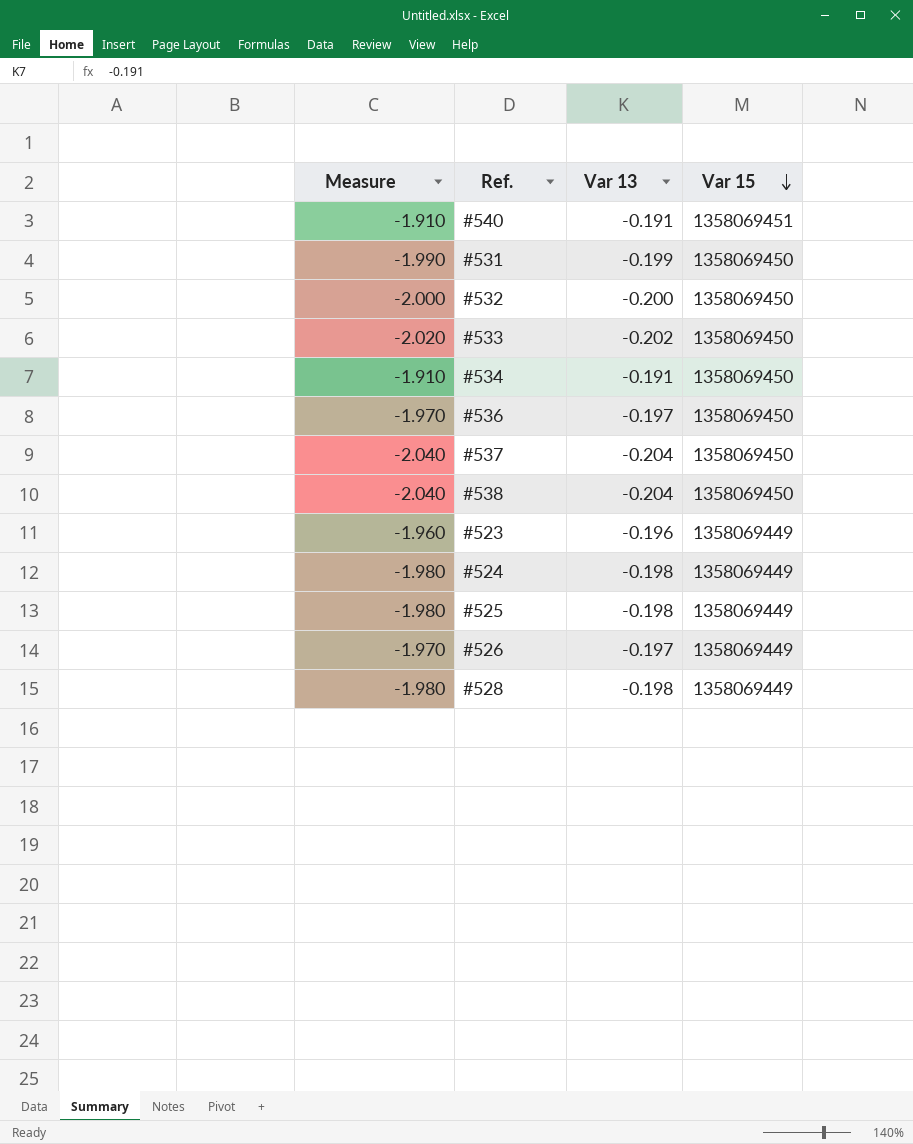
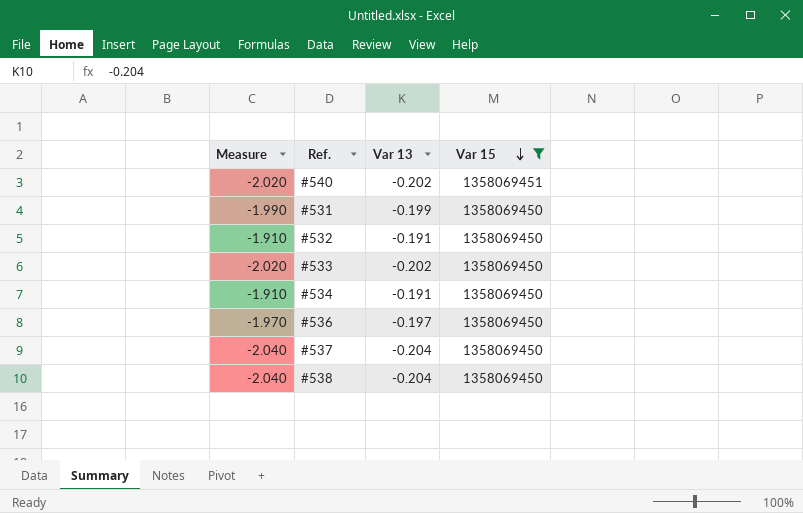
filter: none -> Var 15 != 1358069449
#540 | Measure: -1.910 -> -2.020
#540 | Var 13: -0.191 -> -0.202
#532 | Measure: -2.000 -> -1.910
#532 | Var 13: -0.200 -> -0.191

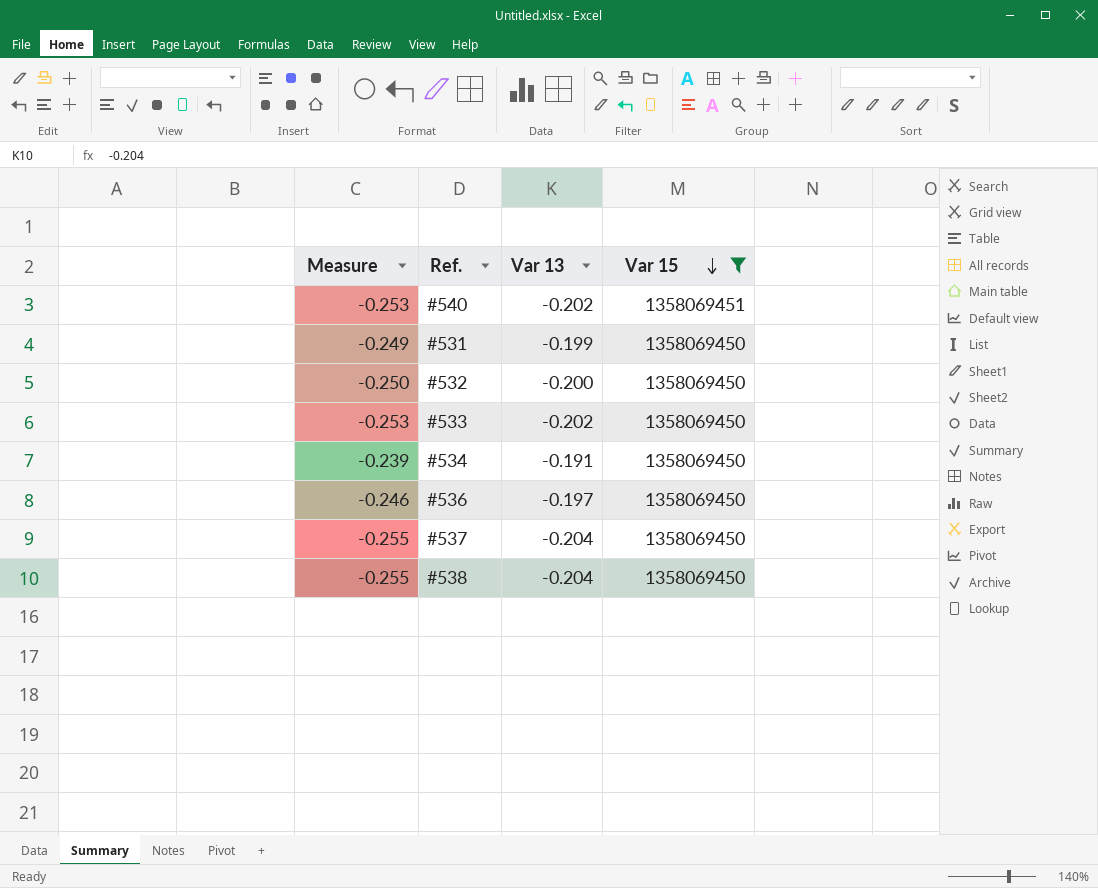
column Measure | formula: [Var 13] * 10 -> [Var 13] * 1.25
#532 | Var 13: -0.191 -> -0.200

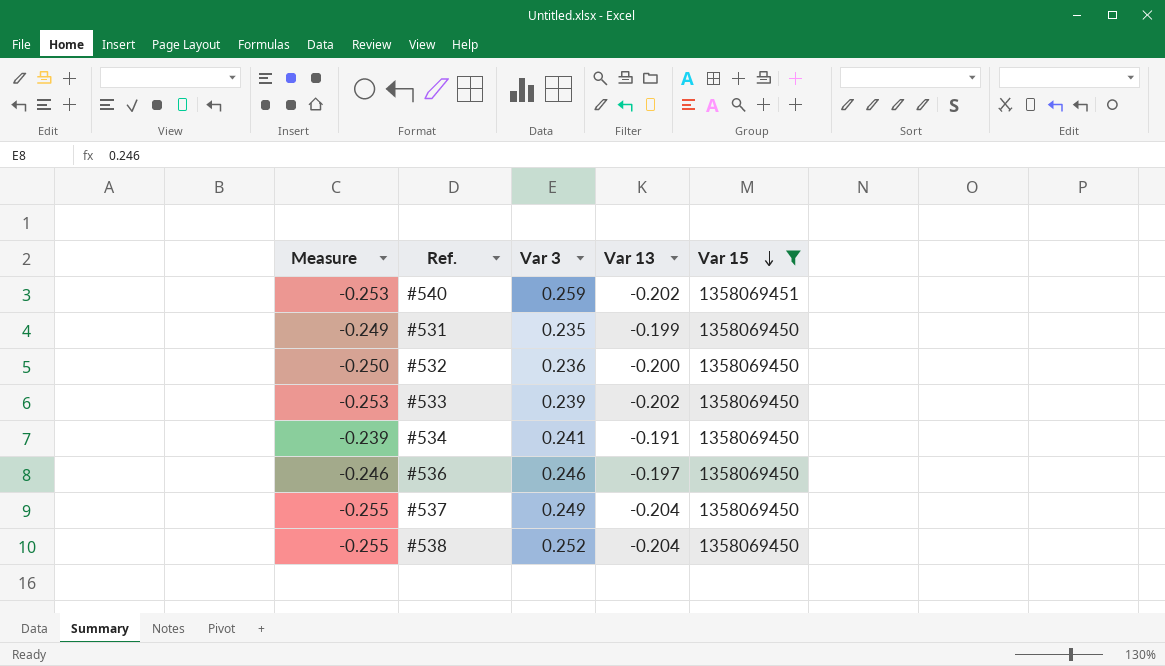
column Var 3 | position: none -> 3

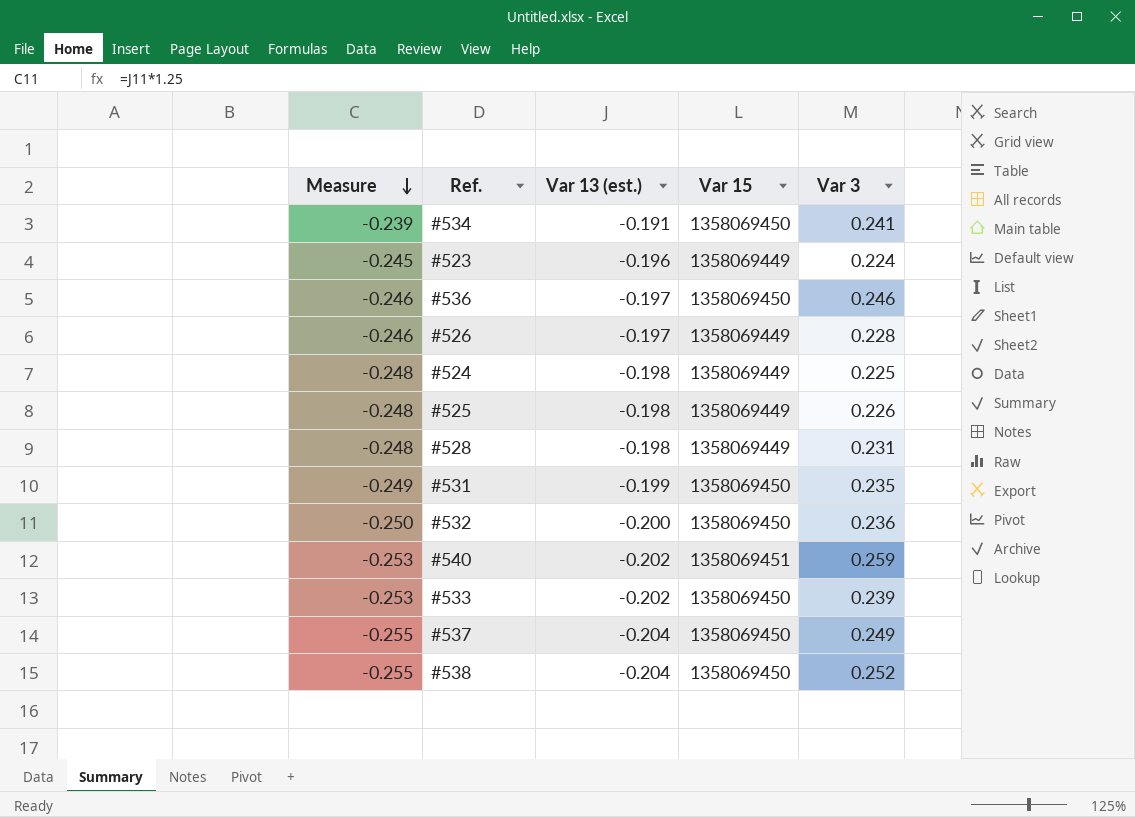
filter: Var 15 != 1358069449 -> none
row order: Var 15 descending -> Measure descending
column name: Var 13 -> Var 13 (est.)
column Var 3 | position: 3 -> 5

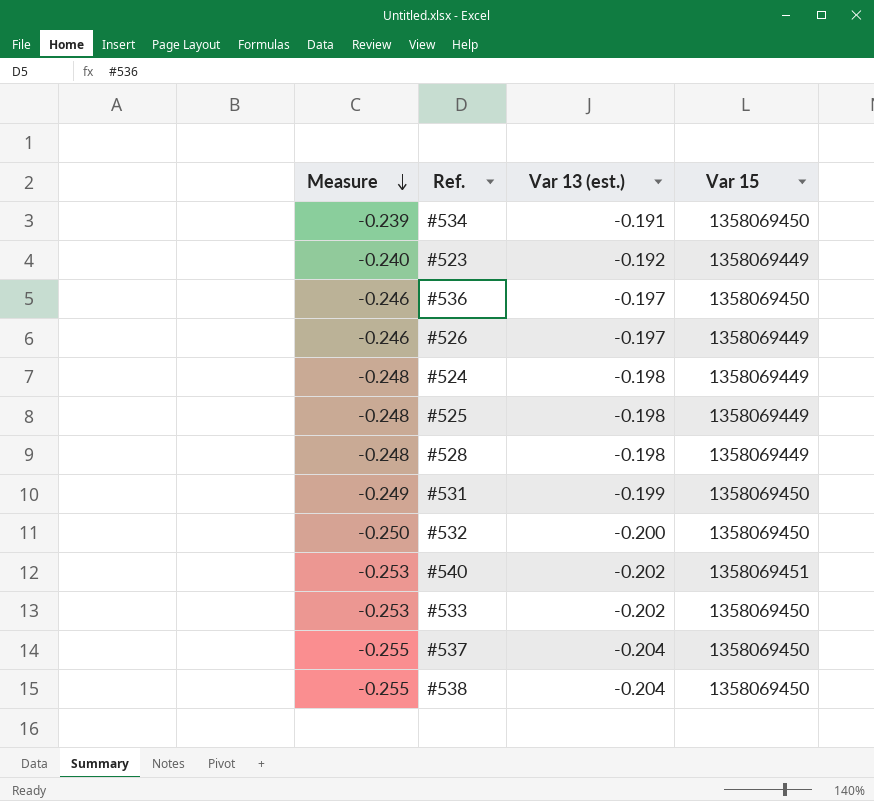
column Var 3 | position: 5 -> none
#523 | Measure: -0.245 -> -0.240
#523 | Var 13 (est.): -0.196 -> -0.192

